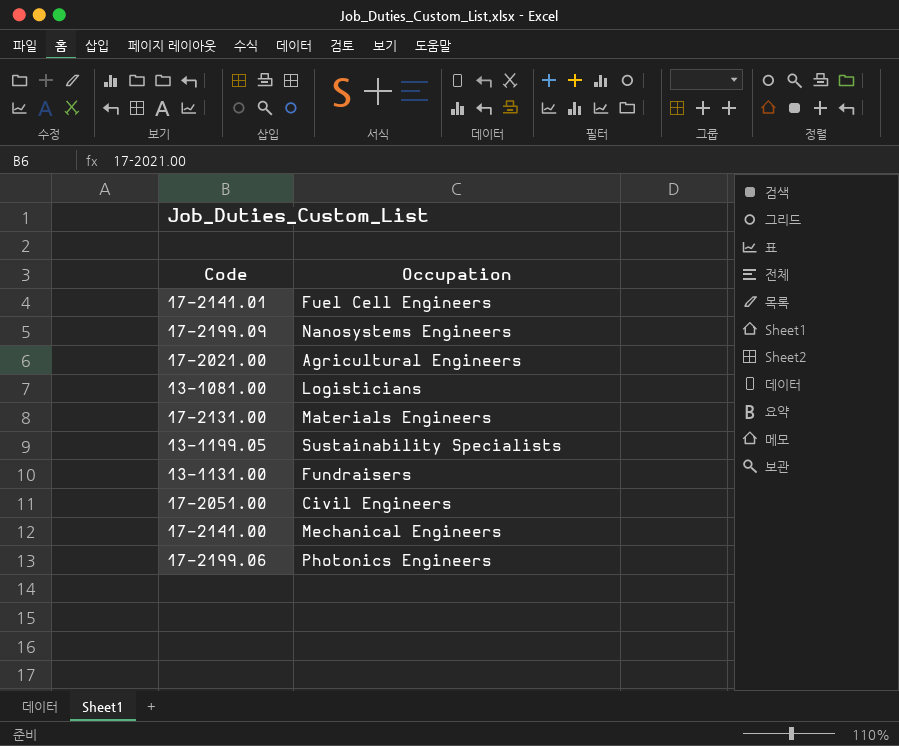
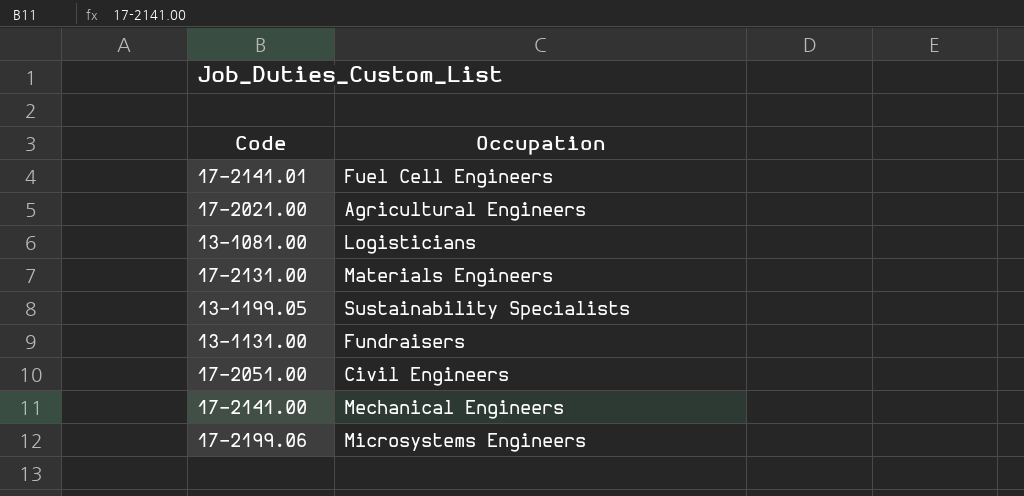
row 17-2199.09: Nanosystems Engineers -> none
17-2199.06 | Occupation: Photonics Engineers -> Microsystems Engineers

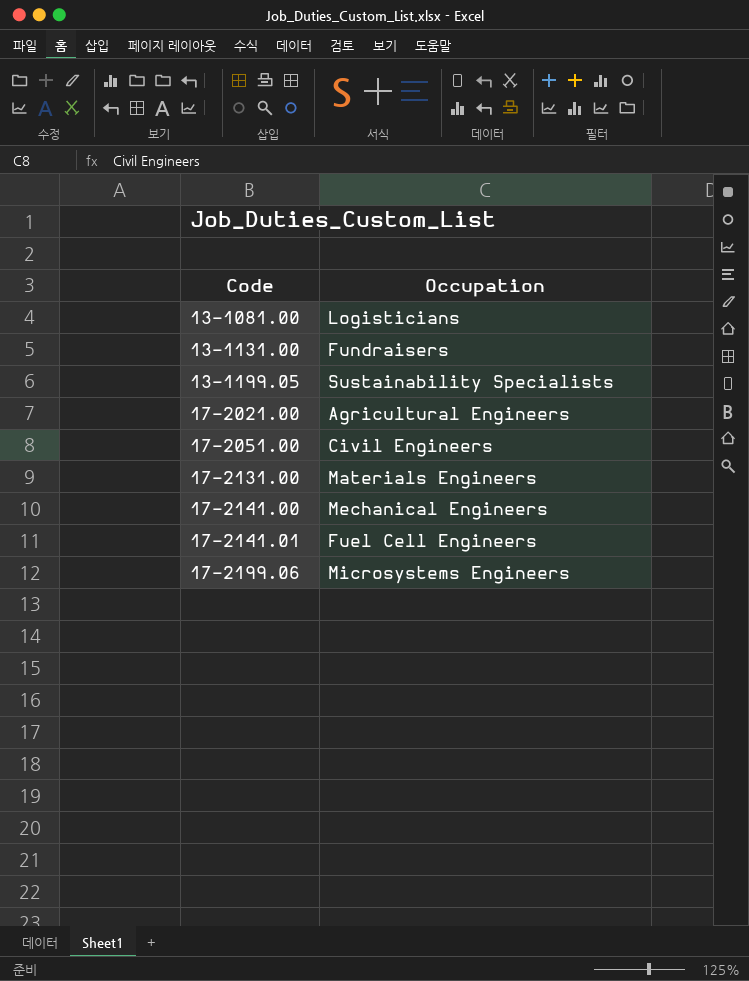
row order: none -> Code ascending

